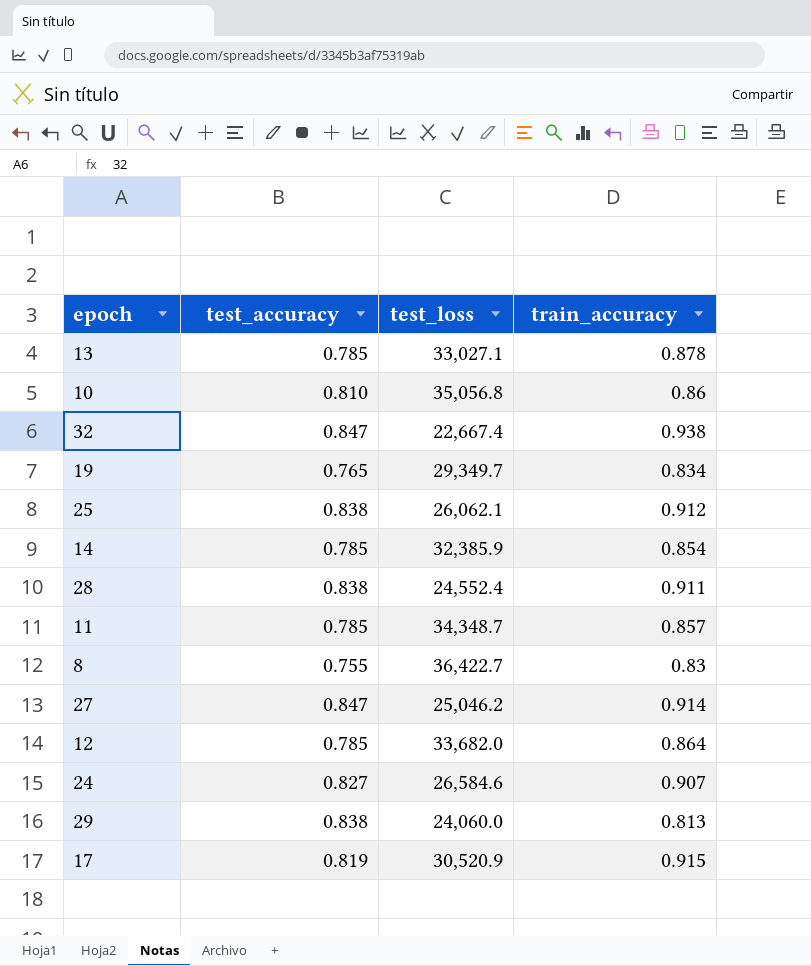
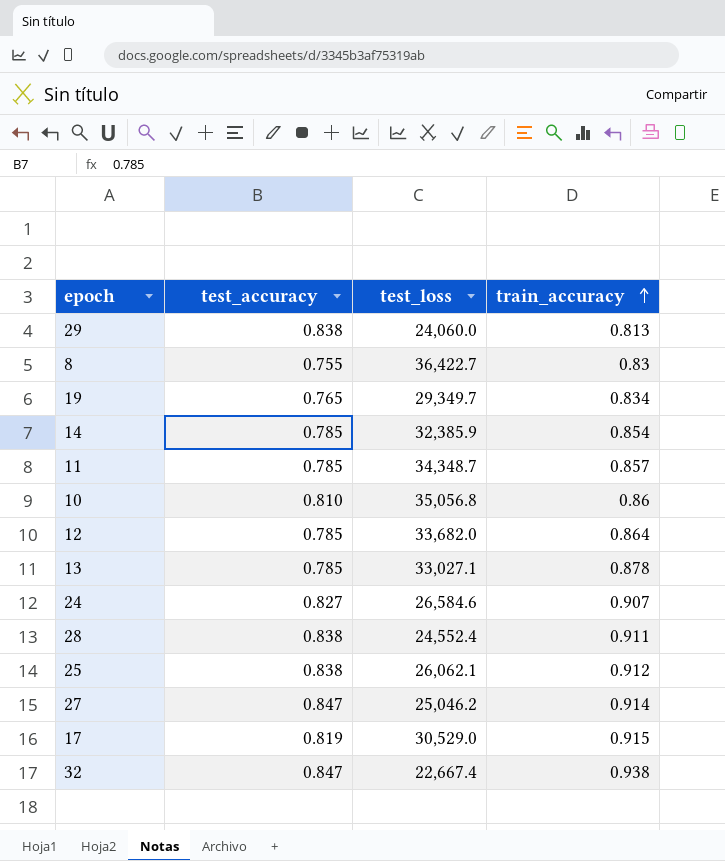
row order: none -> train_accuracy ascending
17 | test_loss: 30,520.9 -> 30,529.0

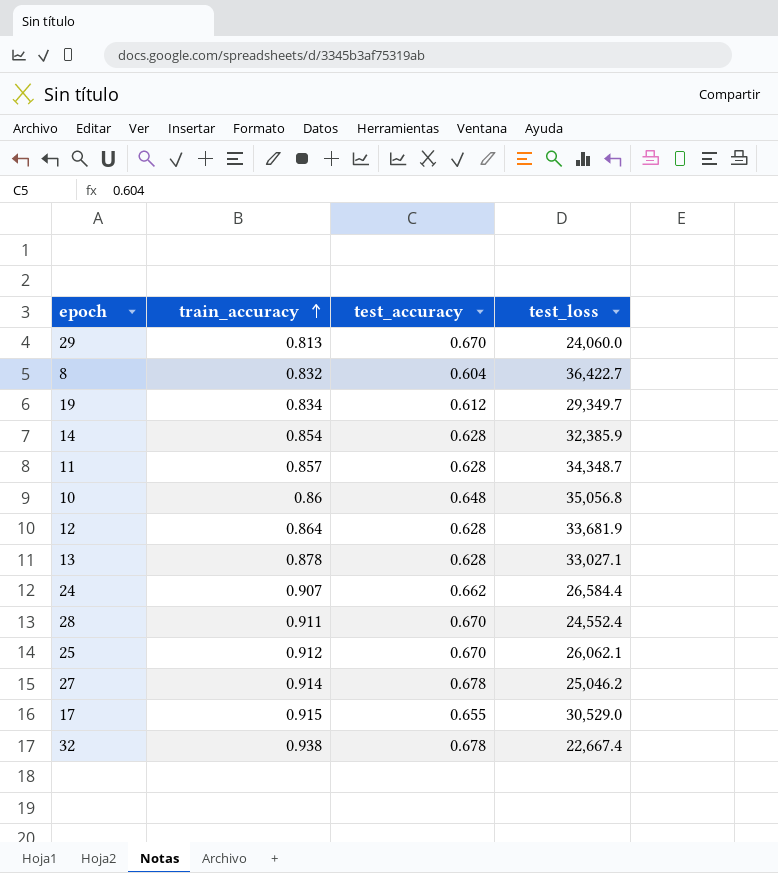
column train_accuracy | position: 4 -> 2
29 | test_accuracy: 0.838 -> 0.670
8 | train_accuracy: 0.83 -> 0.832
8 | test_accuracy: 0.755 -> 0.604
19 | test_accuracy: 0.765 -> 0.612
14 | test_accuracy: 0.785 -> 0.628
11 | test_accuracy: 0.785 -> 0.628
10 | test_accuracy: 0.810 -> 0.648
12 | test_accuracy: 0.785 -> 0.628
12 | test_loss: 33,682.0 -> 33,681.9
13 | test_accuracy: 0.785 -> 0.628
24 | test_accuracy: 0.827 -> 0.662
24 | test_loss: 26,584.6 -> 26,584.4
28 | test_accuracy: 0.838 -> 0.670
25 | test_accuracy: 0.838 -> 0.670
27 | test_accuracy: 0.847 -> 0.678
17 | test_accuracy: 0.819 -> 0.655
32 | test_accuracy: 0.847 -> 0.678

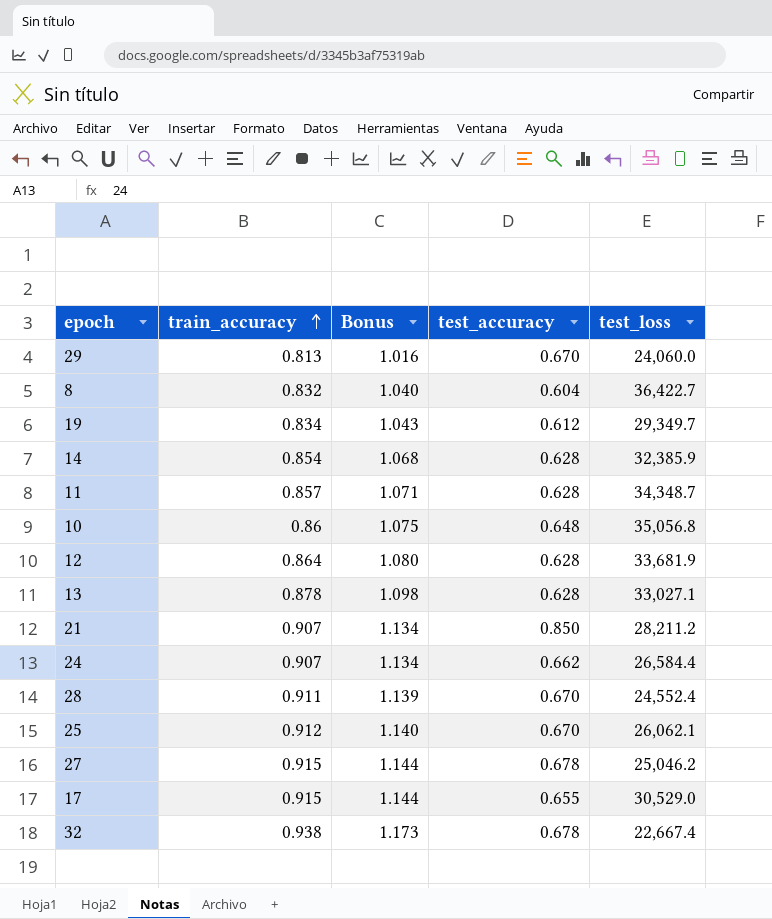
column Bonus | formula: none -> [train_accuracy] * 1.25
row 21: none -> 0.907 | 1.134 | 0.850 | 28,211.2
27 | train_accuracy: 0.914 -> 0.915

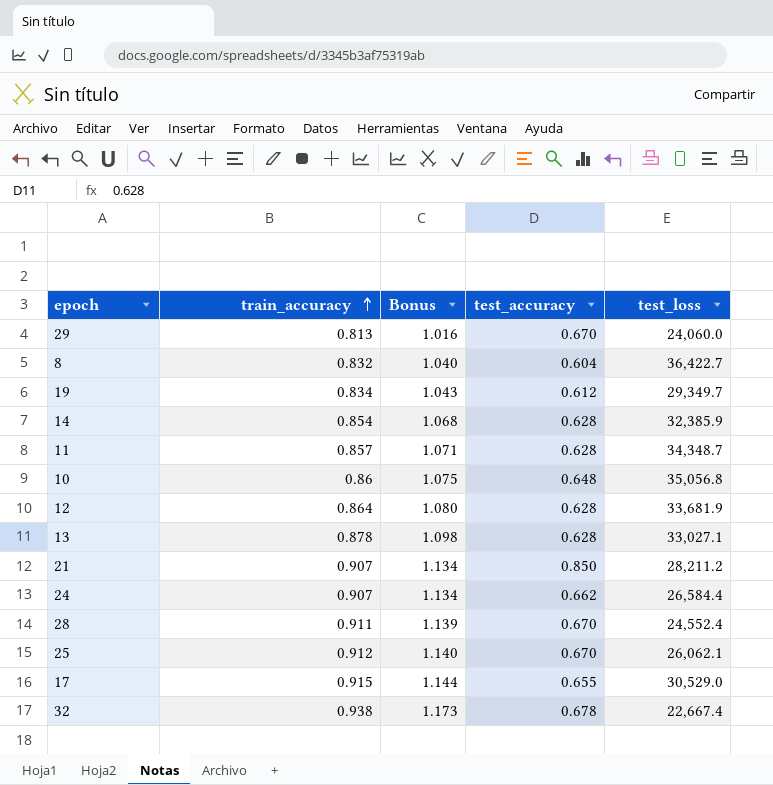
row 27: 0.915 | 1.144 | 0.678 | 25,046.2 -> none

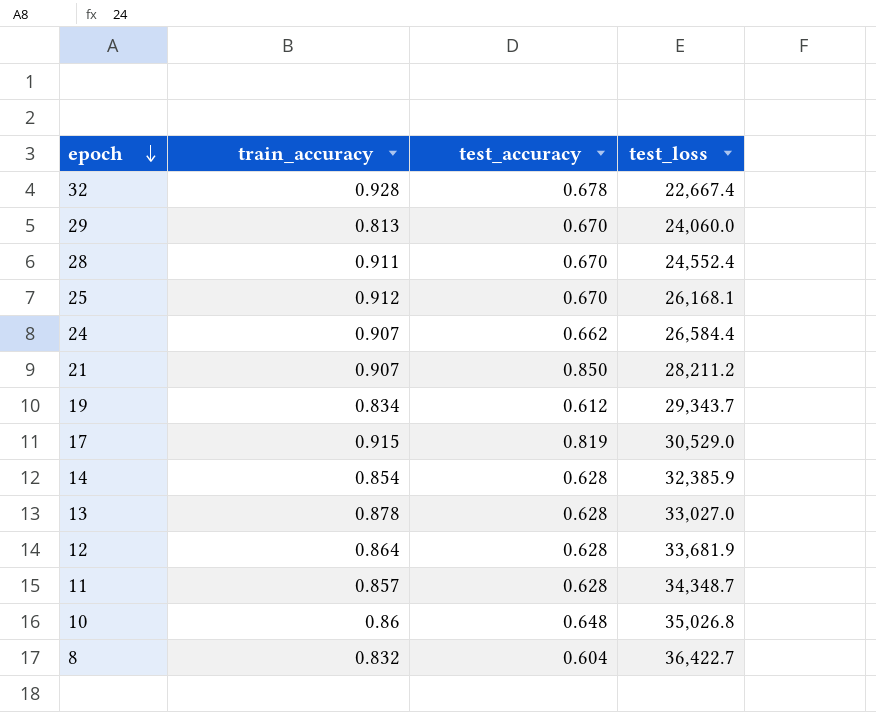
row order: train_accuracy ascending -> epoch descending
column Bonus | formula: [train_accuracy] * 1.25 -> none
32 | train_accuracy: 0.938 -> 0.928
25 | test_loss: 26,062.1 -> 26,168.1
19 | test_loss: 29,349.7 -> 29,343.7
17 | test_accuracy: 0.655 -> 0.819
13 | test_loss: 33,027.1 -> 33,027.0
10 | test_loss: 35,056.8 -> 35,026.8

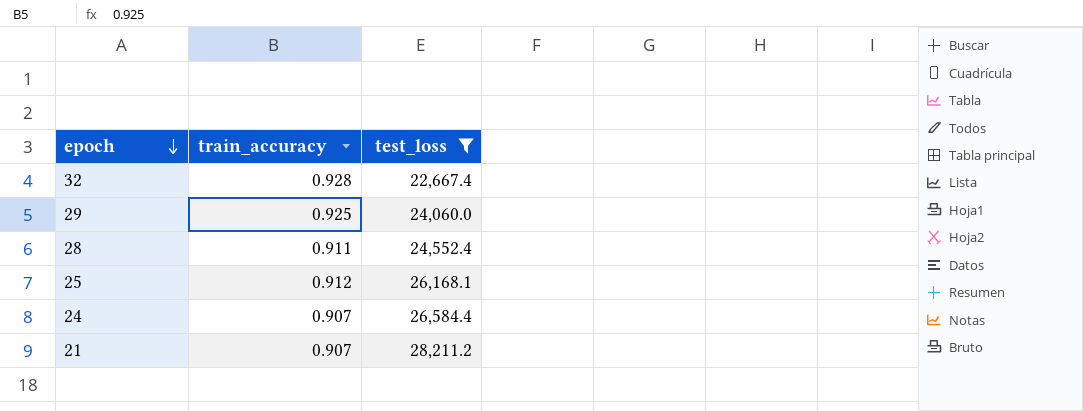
filter: none -> test_loss <= 28,211.2
column test_accuracy | position: 3 -> none
29 | train_accuracy: 0.813 -> 0.925

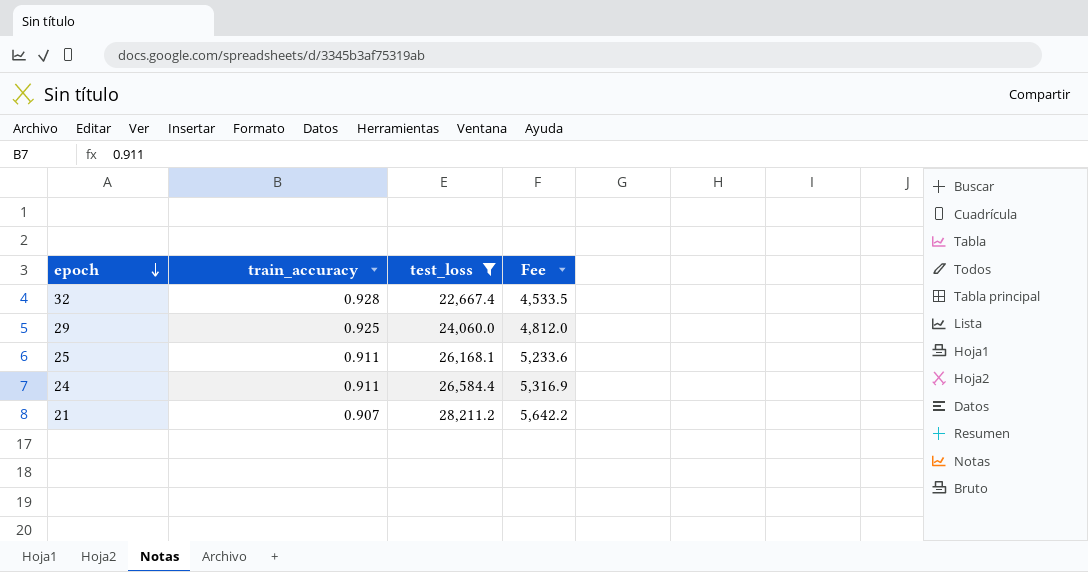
column Fee | formula: none -> [test_loss] * 0.2
row 28: 0.911 | 24,552.4 -> none
25 | train_accuracy: 0.912 -> 0.911
24 | train_accuracy: 0.907 -> 0.911

